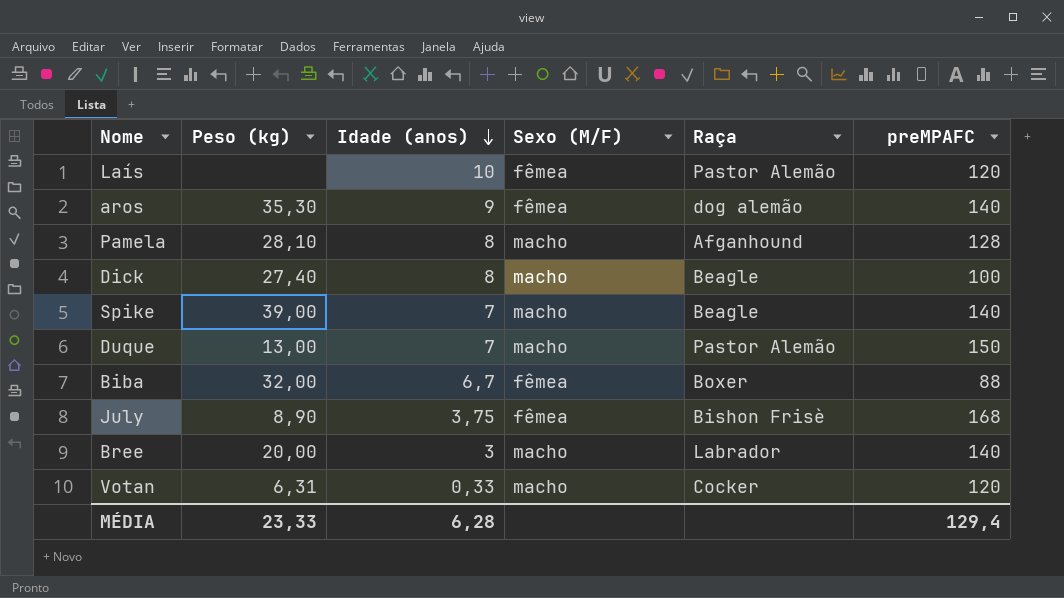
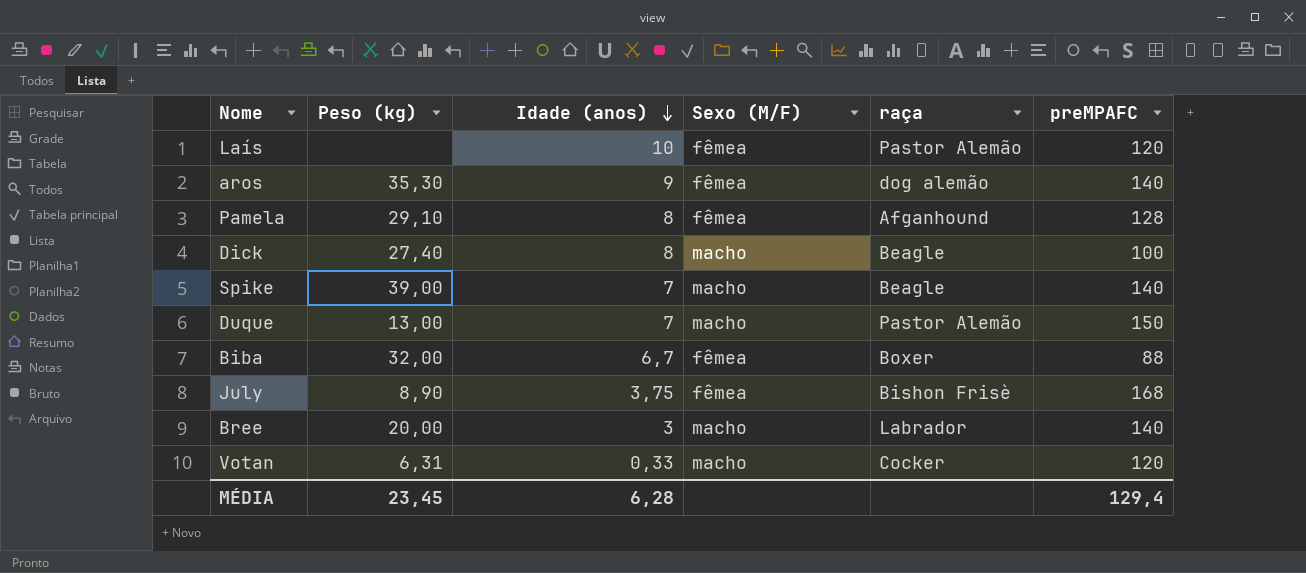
column name: Raça -> raça
Pamela | Peso (kg): 28,10 -> 29,10
Pamela | Sexo (M/F): macho -> fêmea
MÉDIA | Peso (kg): 23,33 -> 23,45

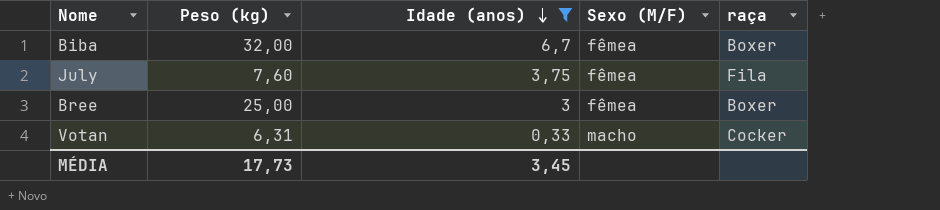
filter: none -> Idade (anos) <= 6,7
column preMPAFC | position: 6 -> none
July | Peso (kg): 8,90 -> 7,60
July | raça: Bishon Frisè -> Fila
Bree | Peso (kg): 20,00 -> 25,00
Bree | Sexo (M/F): macho -> fêmea
Bree | raça: Labrador -> Boxer
MÉDIA | Peso (kg): 23,45 -> 17,73
MÉDIA | Idade (anos): 6,28 -> 3,45

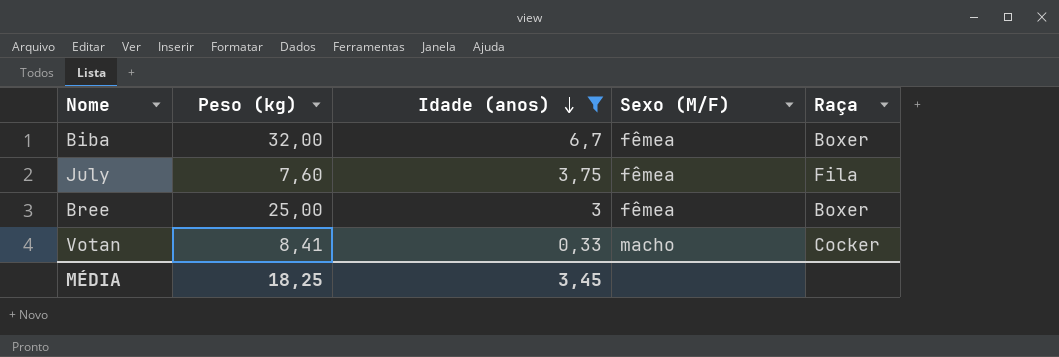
column name: raça -> Raça
Votan | Peso (kg): 6,31 -> 8,41
MÉDIA | Peso (kg): 17,73 -> 18,25

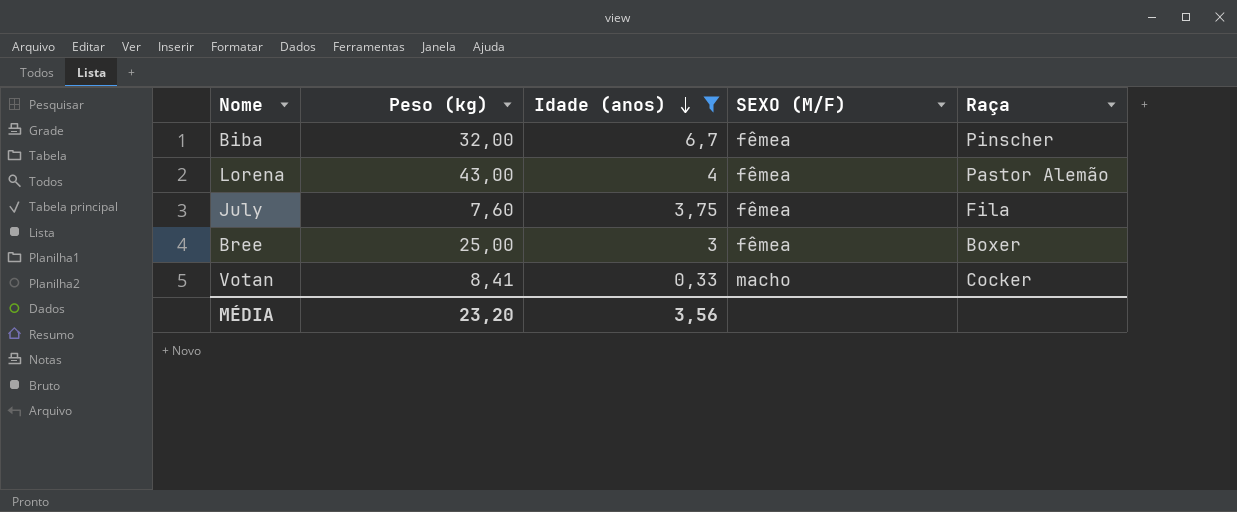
column name: Sexo (M/F) -> SEXO (M/F)
Biba | Raça: Boxer -> Pinscher
row Lorena: none -> 43,00 | 4 | fêmea | Pastor Alemão
MÉDIA | Peso (kg): 18,25 -> 23,20
MÉDIA | Idade (anos): 3,45 -> 3,56

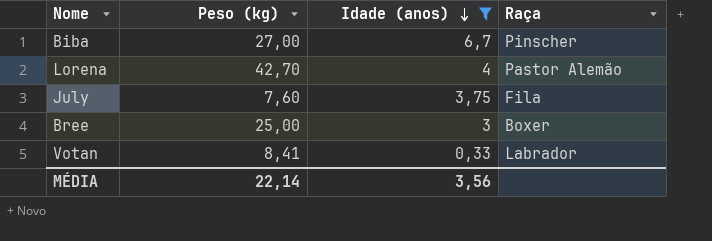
column SEXO (M/F) | position: 4 -> none
Biba | Peso (kg): 32,00 -> 27,00
Lorena | Peso (kg): 43,00 -> 42,70
Votan | Raça: Cocker -> Labrador
MÉDIA | Peso (kg): 23,20 -> 22,14

